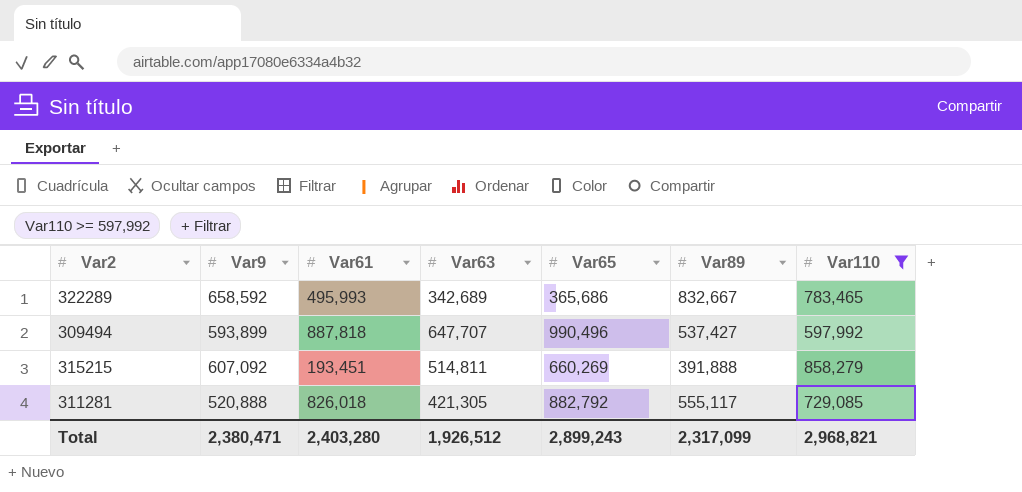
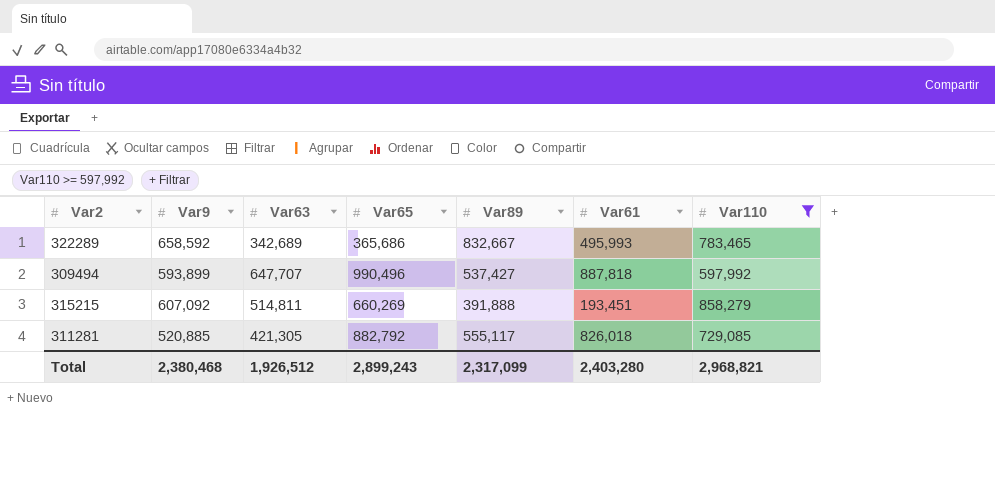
column Var61 | position: 3 -> 6
311281 | Var9: 520,888 -> 520,885
Total | Var9: 2,380,471 -> 2,380,468

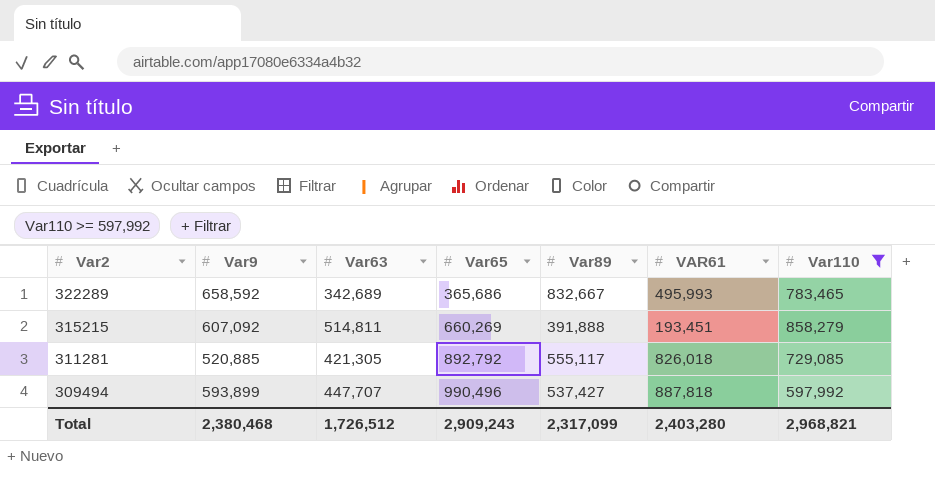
row order: none -> Var2 descending
column name: Var61 -> VAR61
311281 | Var65: 882,792 -> 892,792
309494 | Var63: 647,707 -> 447,707
Total | Var63: 1,926,512 -> 1,726,512
Total | Var65: 2,899,243 -> 2,909,243

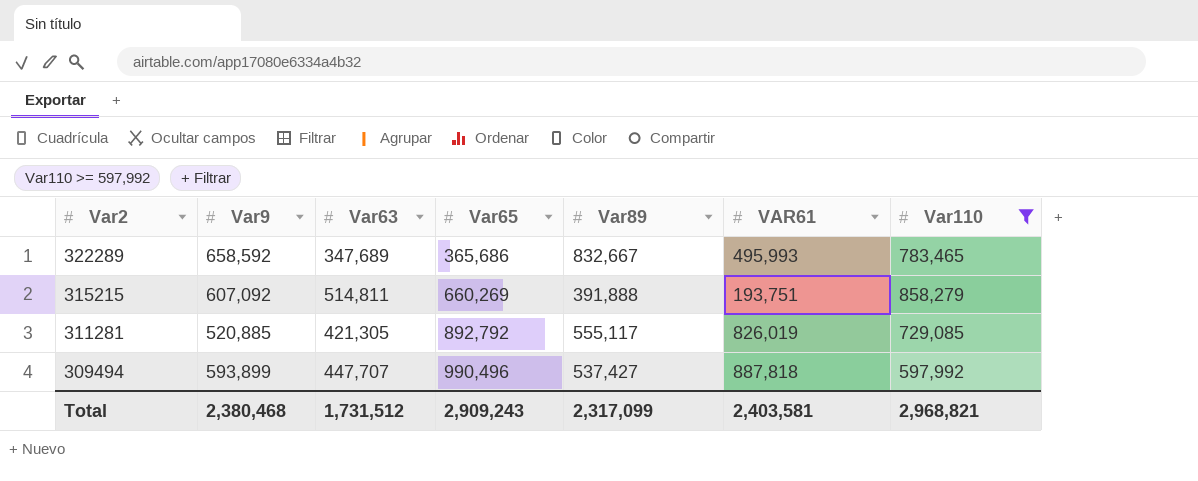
322289 | Var63: 342,689 -> 347,689
315215 | VAR61: 193,451 -> 193,751
311281 | VAR61: 826,018 -> 826,019
Total | Var63: 1,726,512 -> 1,731,512
Total | VAR61: 2,403,280 -> 2,403,581

